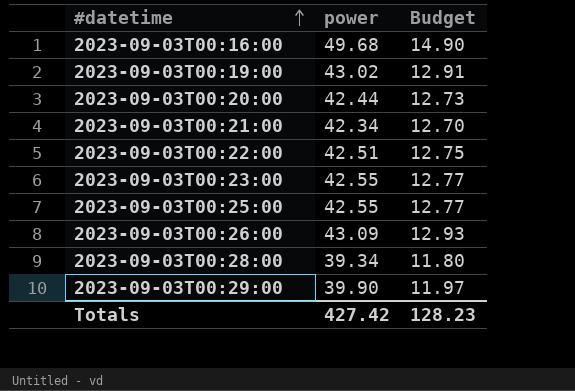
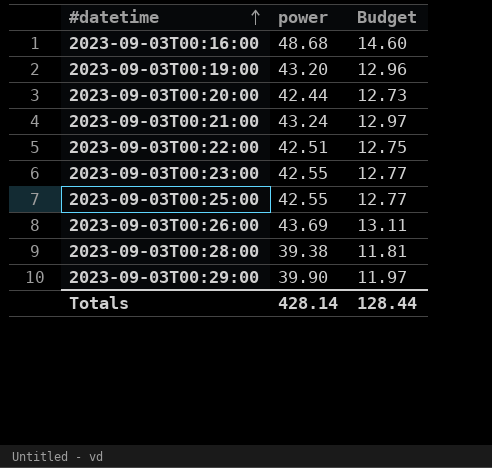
2023-09-03T00:16:00 | power: 49.68 -> 48.68
2023-09-03T00:16:00 | Budget: 14.90 -> 14.60
2023-09-03T00:19:00 | power: 43.02 -> 43.20
2023-09-03T00:19:00 | Budget: 12.91 -> 12.96
2023-09-03T00:21:00 | power: 42.34 -> 43.24
2023-09-03T00:21:00 | Budget: 12.70 -> 12.97
2023-09-03T00:26:00 | power: 43.09 -> 43.69
2023-09-03T00:26:00 | Budget: 12.93 -> 13.11
2023-09-03T00:28:00 | power: 39.34 -> 39.38
2023-09-03T00:28:00 | Budget: 11.80 -> 11.81
Totals | power: 427.42 -> 428.14
Totals | Budget: 128.23 -> 128.44

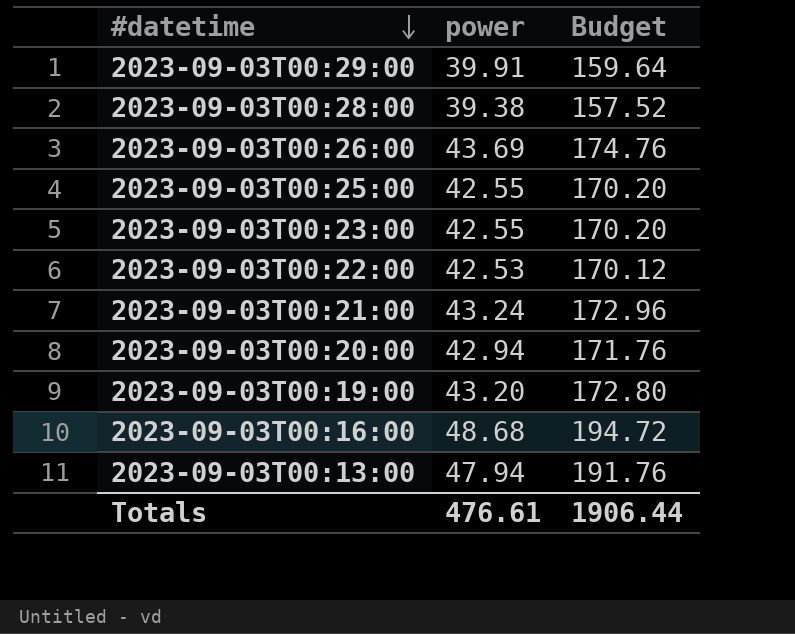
row order: #datetime ascending -> #datetime descending
column Budget | formula: [power] * 0.3 -> [power] * 4
2023-09-03T00:29:00 | power: 39.90 -> 39.91
2023-09-03T00:22:00 | power: 42.51 -> 42.53
2023-09-03T00:20:00 | power: 42.44 -> 42.94
row 2023-09-03T00:13:00: none -> 47.94 | 191.76
Totals | power: 428.14 -> 476.61
Totals | Budget: 128.44 -> 1906.44

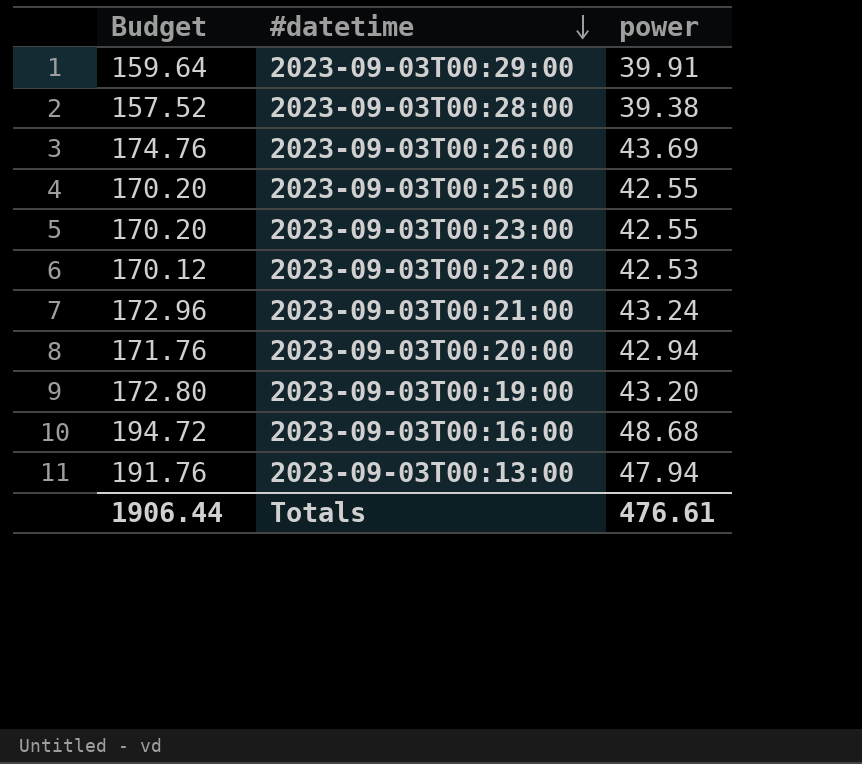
column Budget | position: 3 -> 1

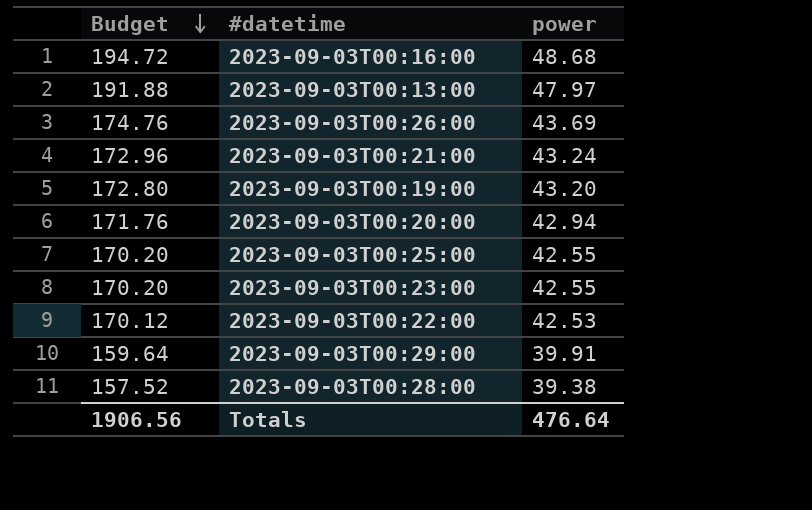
row order: #datetime descending -> Budget descending
2023-09-03T00:13:00 | Budget: 191.76 -> 191.88
2023-09-03T00:13:00 | power: 47.94 -> 47.97
Totals | Budget: 1906.44 -> 1906.56
Totals | power: 476.61 -> 476.64

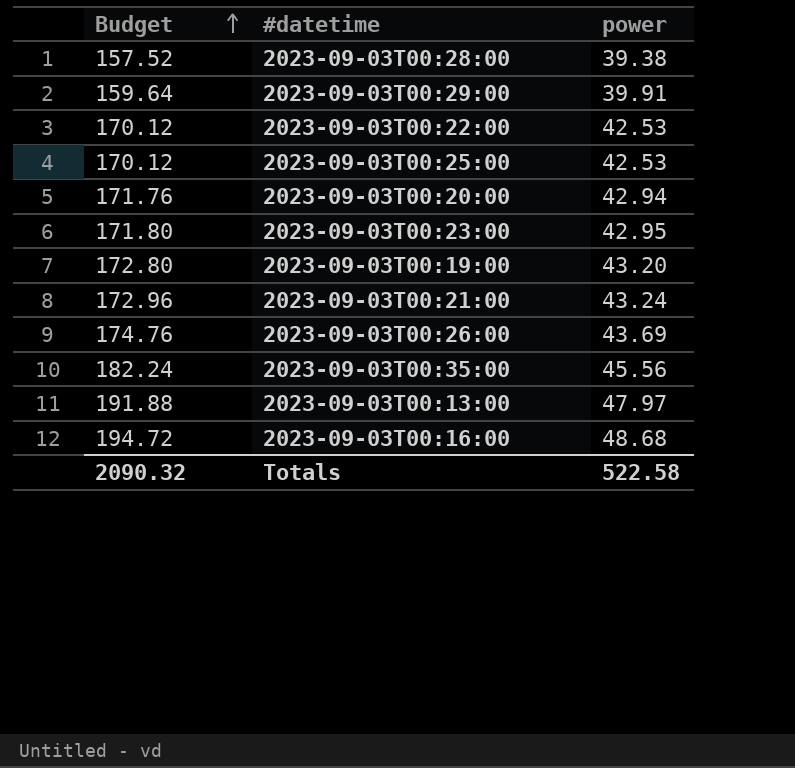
row order: Budget descending -> Budget ascending
2023-09-03T00:25:00 | Budget: 170.20 -> 170.12
2023-09-03T00:25:00 | power: 42.55 -> 42.53
2023-09-03T00:23:00 | Budget: 170.20 -> 171.80
2023-09-03T00:23:00 | power: 42.55 -> 42.95
row 2023-09-03T00:35:00: none -> 182.24 | 45.56
Totals | Budget: 1906.56 -> 2090.32
Totals | power: 476.64 -> 522.58

